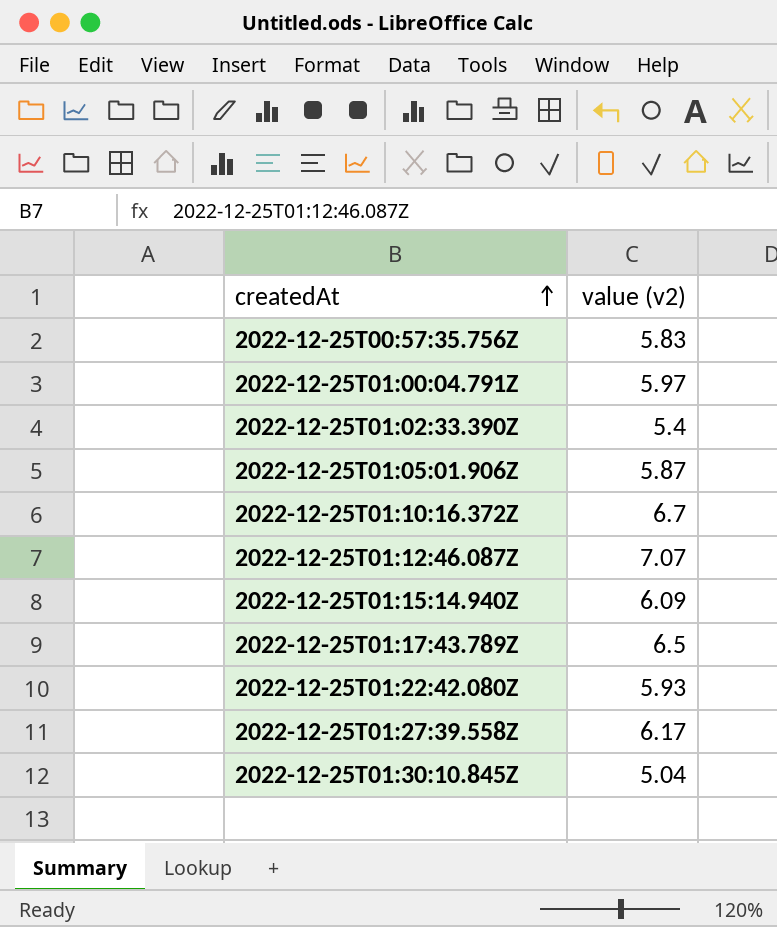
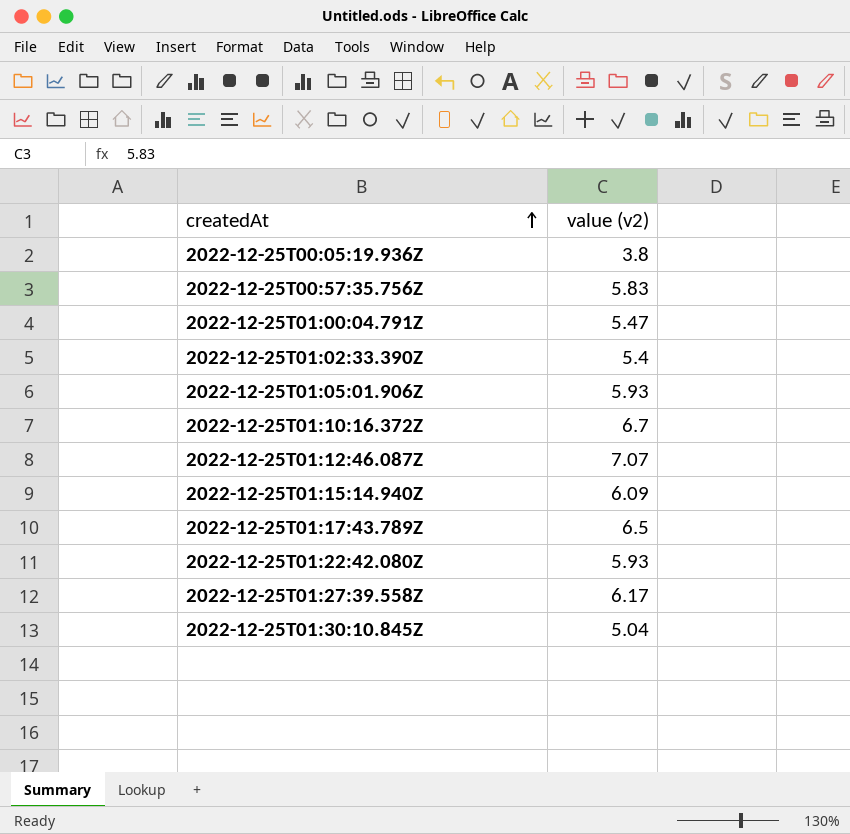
row 2022-12-25T00:05:19.936Z: none -> 3.8
2022-12-25T01:00:04.791Z | value (v2): 5.97 -> 5.47
2022-12-25T01:05:01.906Z | value (v2): 5.87 -> 5.93

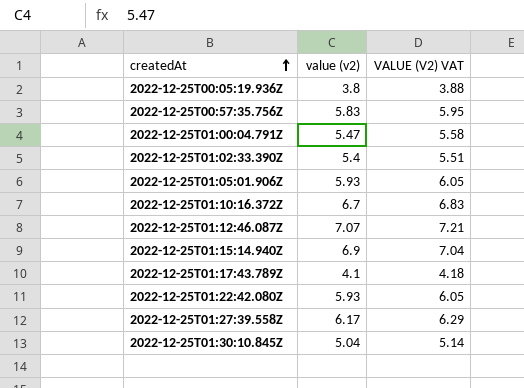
column VALUE (V2) VAT | formula: none -> [value (v2)] * 1.02
2022-12-25T01:15:14.940Z | value (v2): 6.09 -> 6.9
2022-12-25T01:17:43.789Z | value (v2): 6.5 -> 4.1

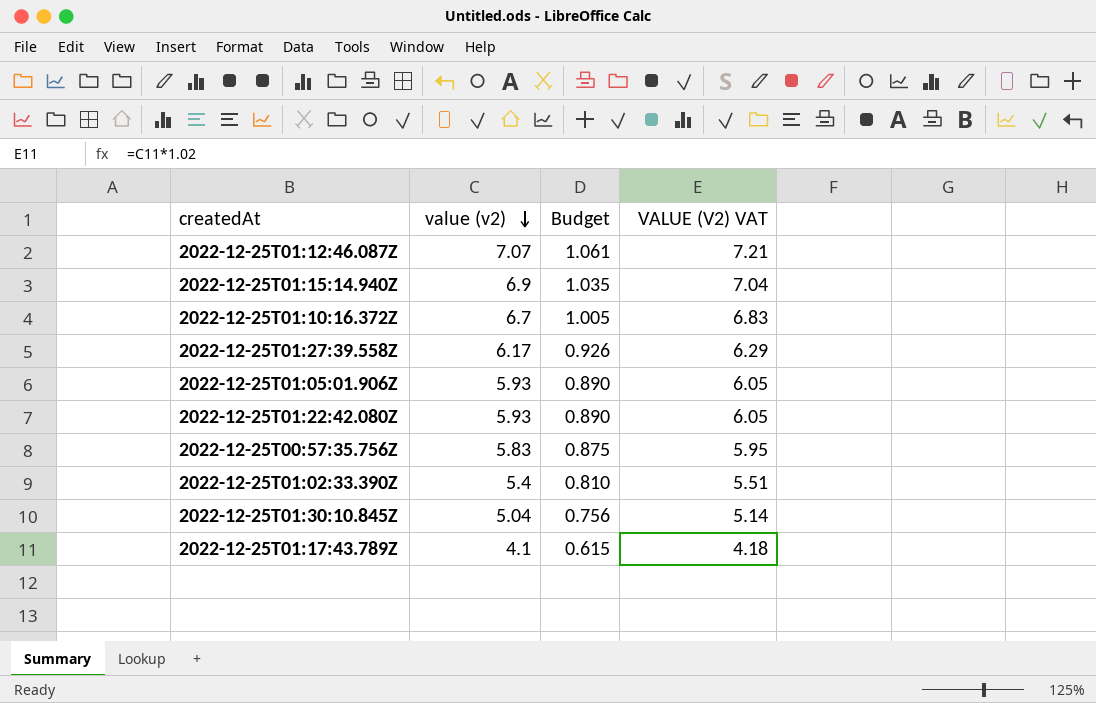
row order: createdAt ascending -> value (v2) descending
column Budget | formula: none -> [value (v2)] * 0.15
row 2022-12-25T00:05:19.936Z: 3.8 | 3.88 -> none
row 2022-12-25T01:00:04.791Z: 5.47 | 5.58 -> none

